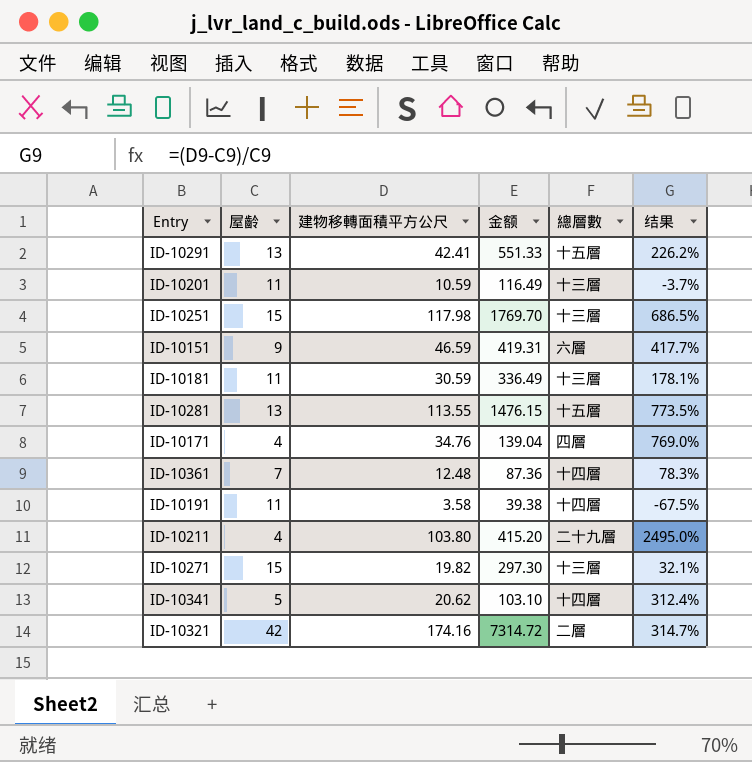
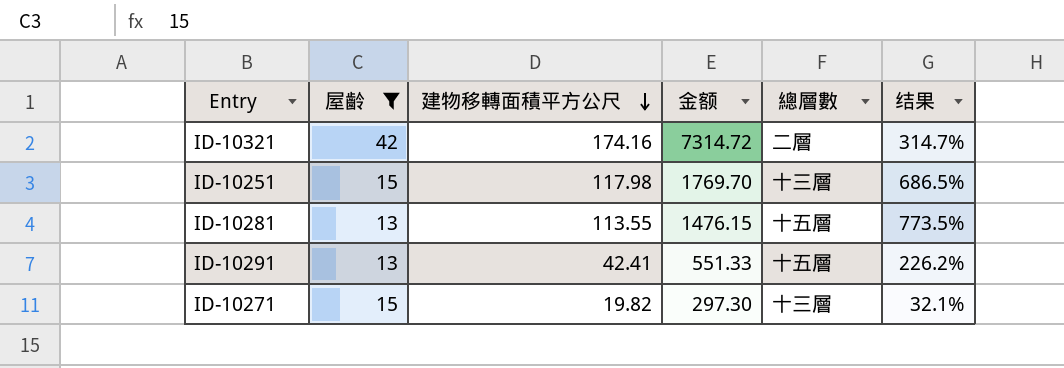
filter: none -> 屋齡 >= 13
row order: none -> 建物移轉面積平方公尺 descending

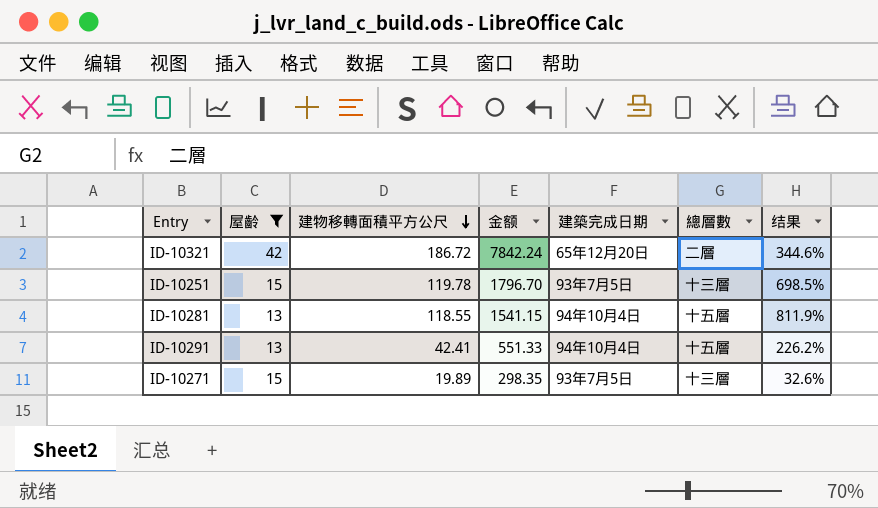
column 建築完成日期 | position: none -> 5
ID-10321 | 建物移轉面積平方公尺: 174.16 -> 186.72
ID-10321 | 金额: 7314.72 -> 7842.24
ID-10321 | 结果: 314.7% -> 344.6%
ID-10251 | 建物移轉面積平方公尺: 117.98 -> 119.78
ID-10251 | 金额: 1769.70 -> 1796.70
ID-10251 | 结果: 686.5% -> 698.5%
ID-10281 | 建物移轉面積平方公尺: 113.55 -> 118.55
ID-10281 | 金额: 1476.15 -> 1541.15
ID-10281 | 结果: 773.5% -> 811.9%
ID-10271 | 建物移轉面積平方公尺: 19.82 -> 19.89
ID-10271 | 金额: 297.30 -> 298.35
ID-10271 | 结果: 32.1% -> 32.6%

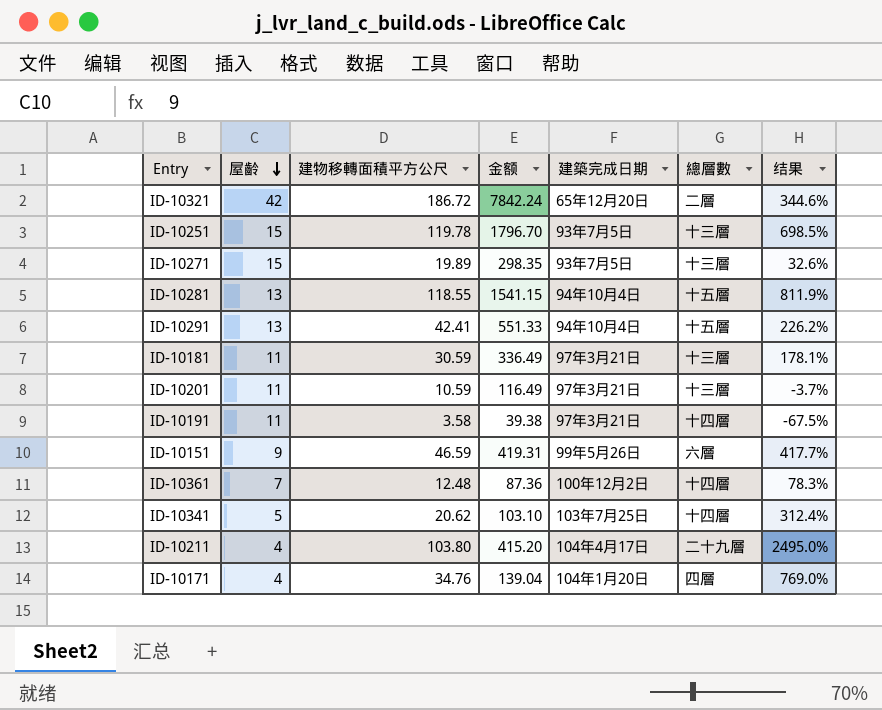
filter: 屋齡 >= 13 -> none
row order: 建物移轉面積平方公尺 descending -> 屋齡 descending

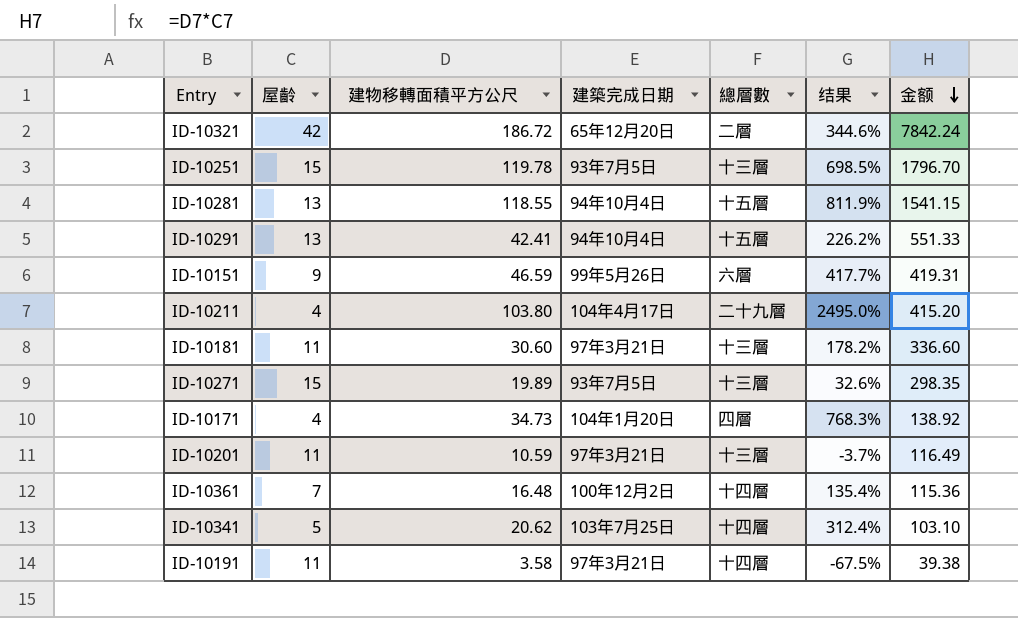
row order: 屋齡 descending -> 金额 descending
column 金额 | position: 4 -> 7
ID-10181 | 建物移轉面積平方公尺: 30.59 -> 30.60
ID-10181 | 结果: 178.1% -> 178.2%
ID-10181 | 金额: 336.49 -> 336.60
ID-10171 | 建物移轉面積平方公尺: 34.76 -> 34.73
ID-10171 | 结果: 769.0% -> 768.3%
ID-10171 | 金额: 139.04 -> 138.92
ID-10361 | 建物移轉面積平方公尺: 12.48 -> 16.48
ID-10361 | 结果: 78.3% -> 135.4%
ID-10361 | 金额: 87.36 -> 115.36

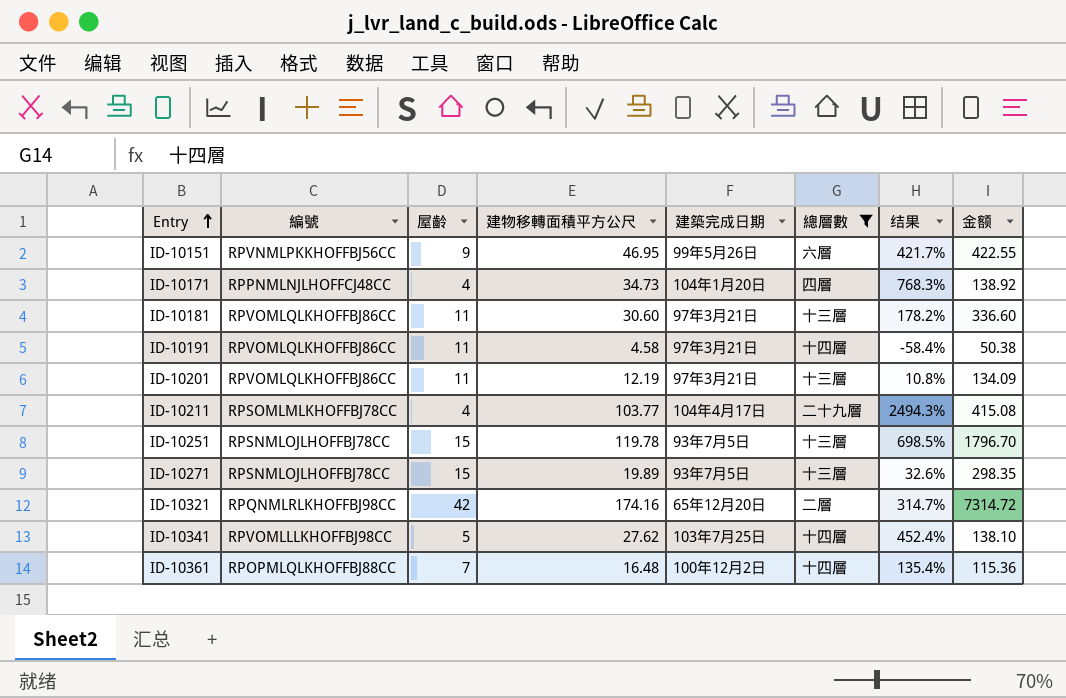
filter: none -> 總層數 != 十五層
row order: 金额 descending -> Entry ascending
column 編號 | position: none -> 2
ID-10151 | 建物移轉面積平方公尺: 46.59 -> 46.95
ID-10151 | 结果: 417.7% -> 421.7%
ID-10151 | 金额: 419.31 -> 422.55
ID-10191 | 建物移轉面積平方公尺: 3.58 -> 4.58
ID-10191 | 结果: -67.5% -> -58.4%
ID-10191 | 金额: 39.38 -> 50.38
ID-10201 | 建物移轉面積平方公尺: 10.59 -> 12.19
ID-10201 | 结果: -3.7% -> 10.8%
ID-10201 | 金额: 116.49 -> 134.09
ID-10211 | 建物移轉面積平方公尺: 103.80 -> 103.77
ID-10211 | 结果: 2495.0% -> 2494.3%
ID-10211 | 金额: 415.20 -> 415.08
ID-10321 | 建物移轉面積平方公尺: 186.72 -> 174.16
ID-10321 | 结果: 344.6% -> 314.7%
ID-10321 | 金额: 7842.24 -> 7314.72
ID-10341 | 建物移轉面積平方公尺: 20.62 -> 27.62
ID-10341 | 结果: 312.4% -> 452.4%
ID-10341 | 金额: 103.10 -> 138.10

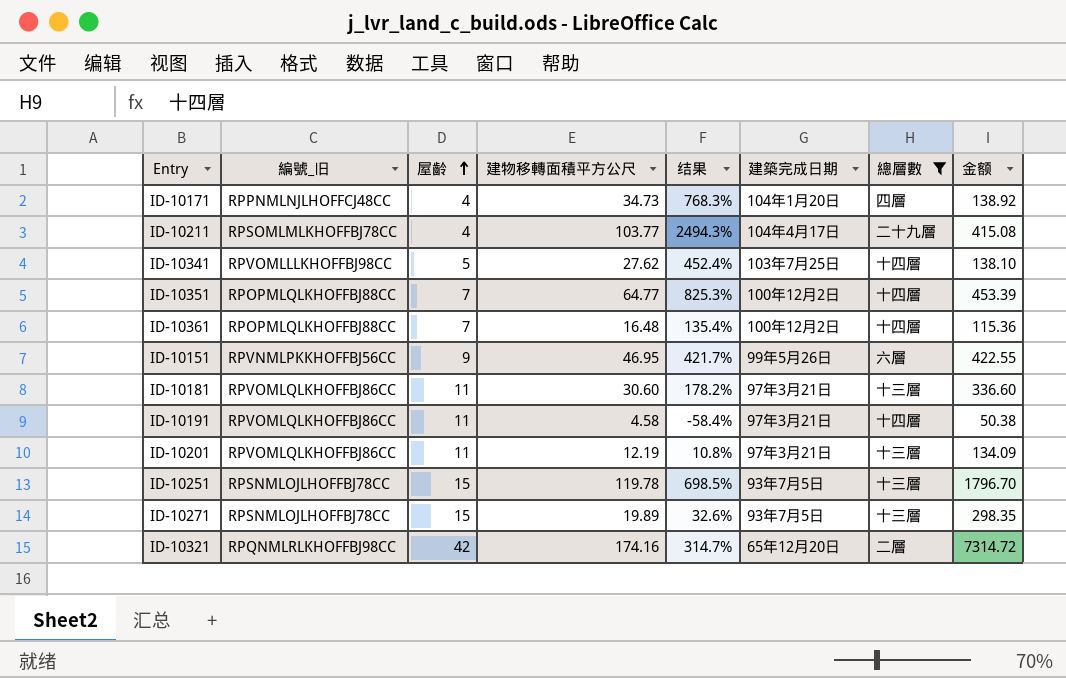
row order: Entry ascending -> 屋齡 ascending
column name: 編號 -> 編號_旧
column 结果 | position: 7 -> 5
row ID-10351: none -> RPOPMLQLKHOFFBJ88CC | 7 | 64.77 | 825.3% | 100年12月2日 | 十四層 | 453.39

